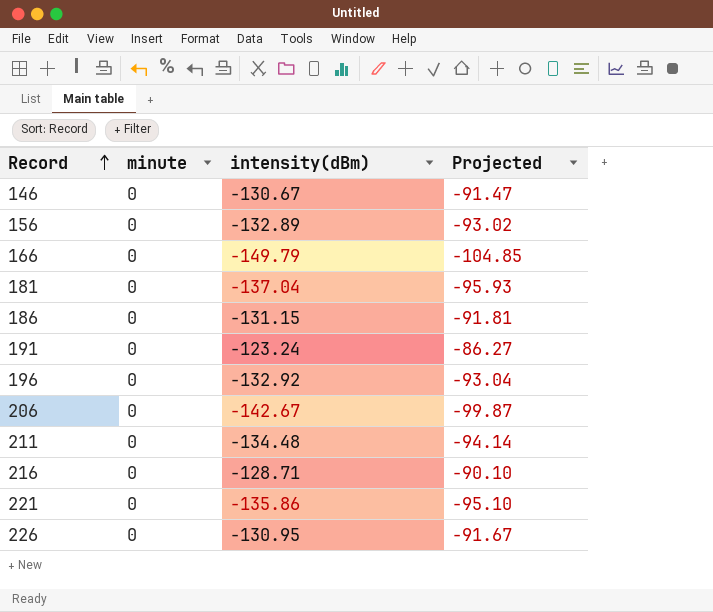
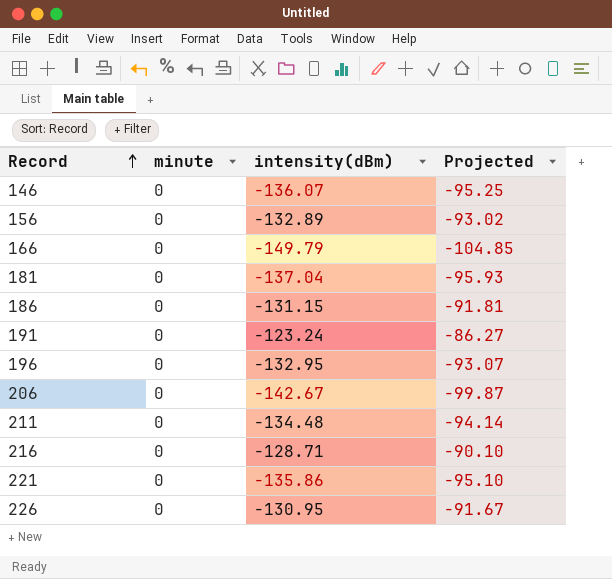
146 | intensity(dBm): -130.67 -> -136.07
146 | Projected: -91.47 -> -95.25
196 | intensity(dBm): -132.92 -> -132.95
196 | Projected: -93.04 -> -93.07

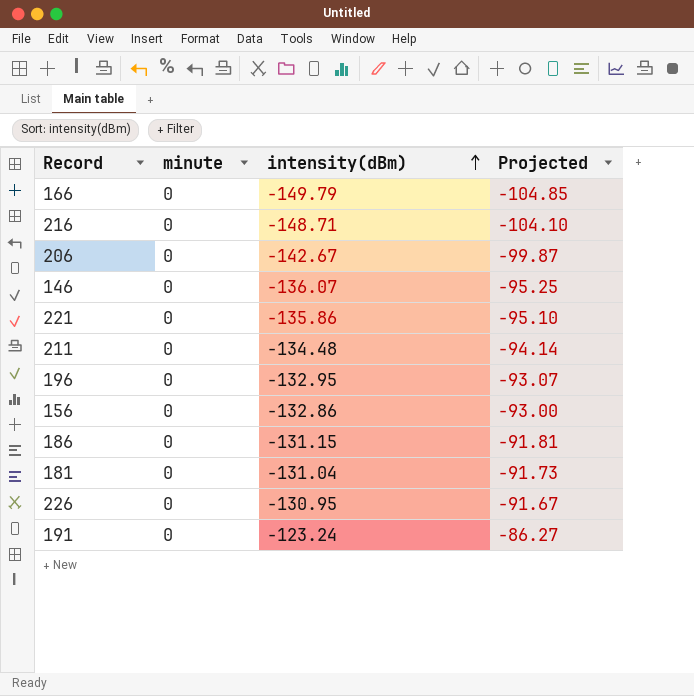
row order: Record ascending -> intensity(dBm) ascending
216 | intensity(dBm): -128.71 -> -148.71
216 | Projected: -90.10 -> -104.10
156 | intensity(dBm): -132.89 -> -132.86
156 | Projected: -93.02 -> -93.00
181 | intensity(dBm): -137.04 -> -131.04
181 | Projected: -95.93 -> -91.73

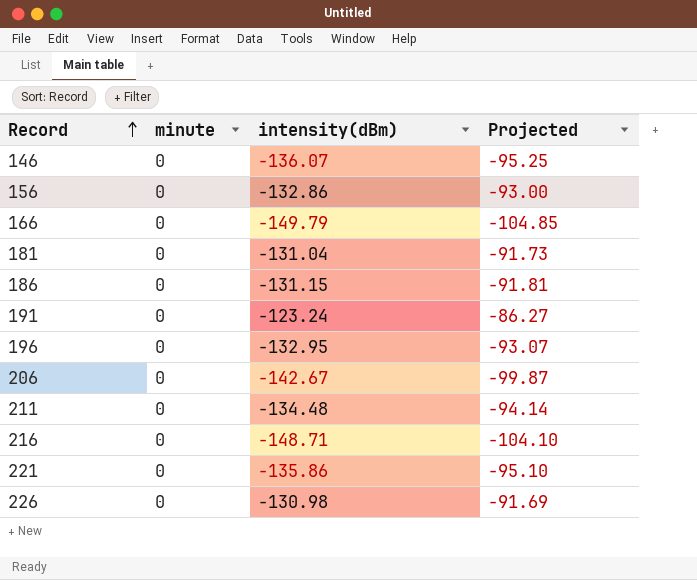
row order: intensity(dBm) ascending -> Record ascending
226 | intensity(dBm): -130.95 -> -130.98
226 | Projected: -91.67 -> -91.69

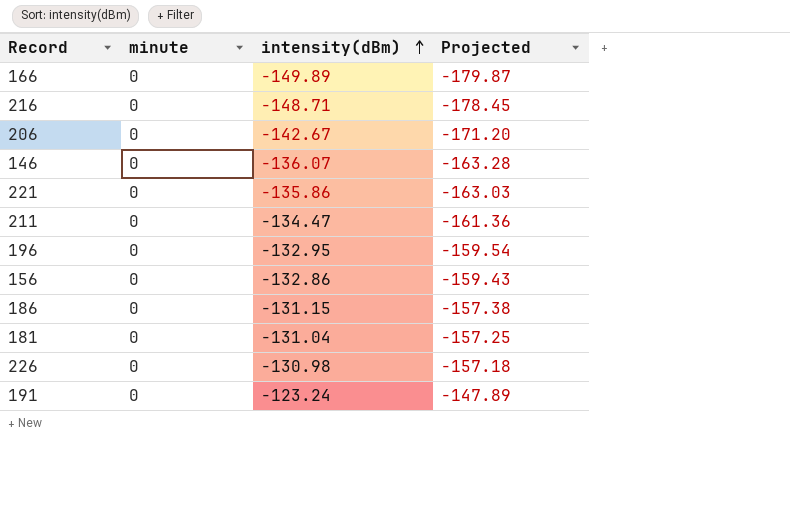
row order: Record ascending -> intensity(dBm) ascending
column Projected | formula: [intensity(dBm)] * 0.7 -> [intensity(dBm)] * 1.2
166 | intensity(dBm): -149.79 -> -149.89
211 | intensity(dBm): -134.48 -> -134.47

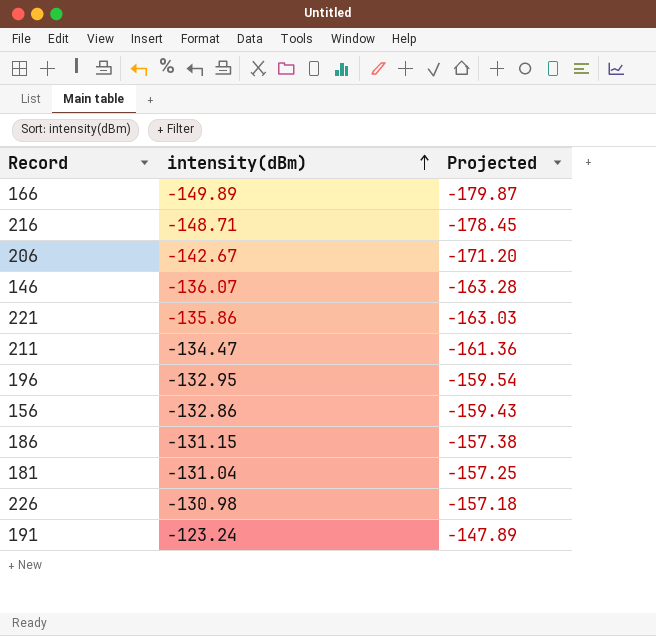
column minute | position: 2 -> none

